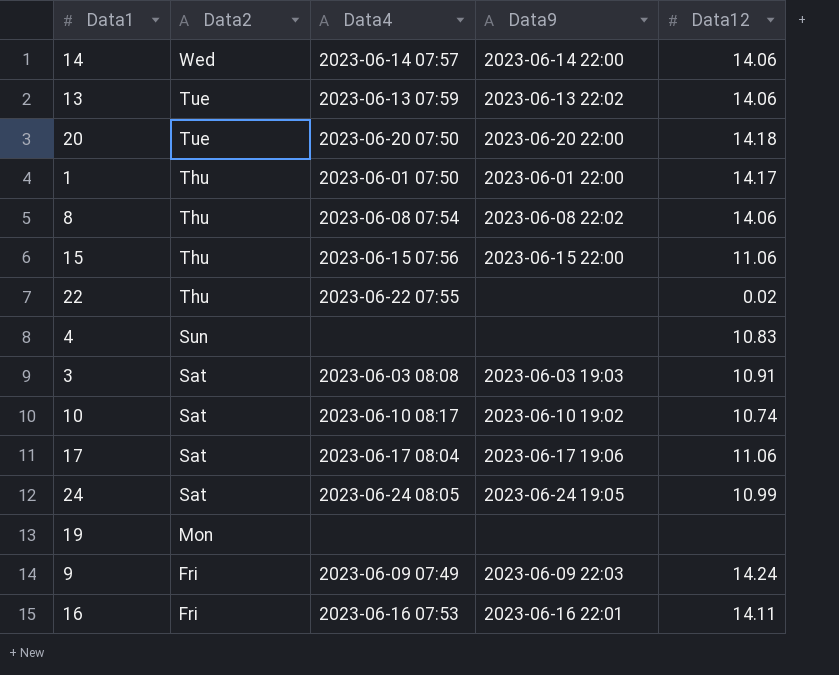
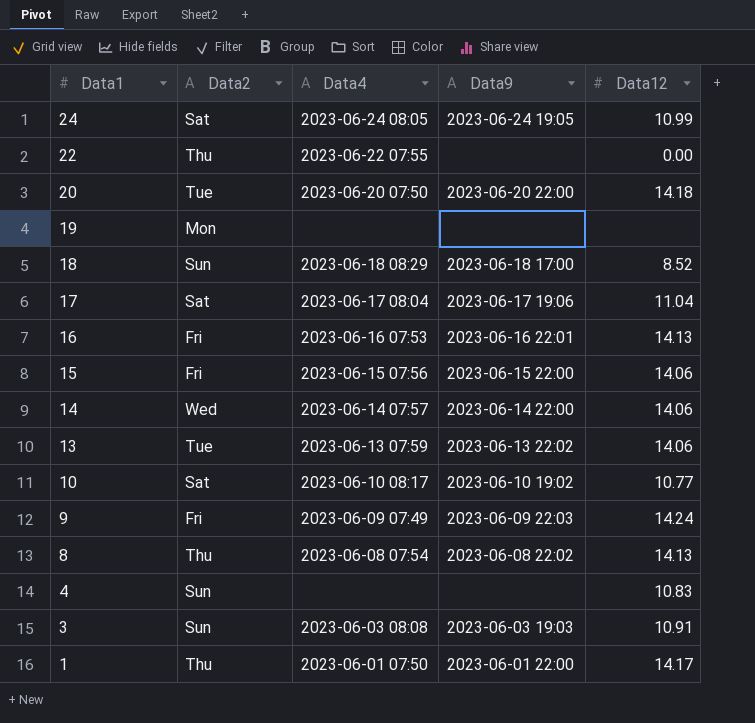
row order: Data2 descending -> Data1 descending
22 | Data12: 0.02 -> 0.00
row 18: none -> Sun | 2023-06-18 08:29 | 2023-06-18 17:00 | 8.52
17 | Data12: 11.06 -> 11.04
16 | Data12: 14.11 -> 14.13
15 | Data2: Thu -> Fri
15 | Data12: 11.06 -> 14.06
10 | Data12: 10.74 -> 10.77
8 | Data12: 14.06 -> 14.13
3 | Data2: Sat -> Sun

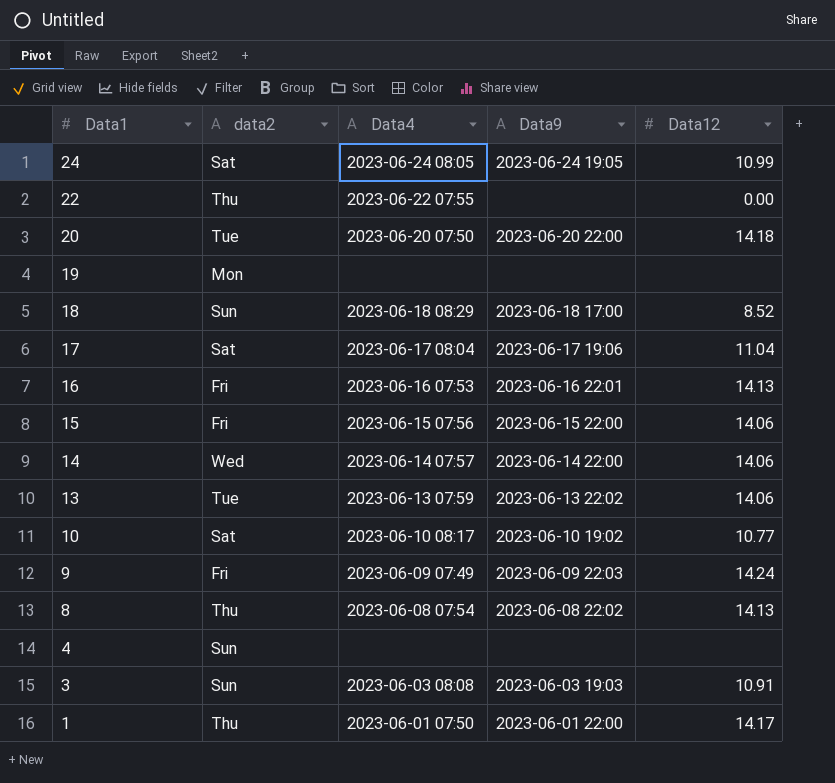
column name: Data2 -> data2
4 | Data12: 10.83 -> none

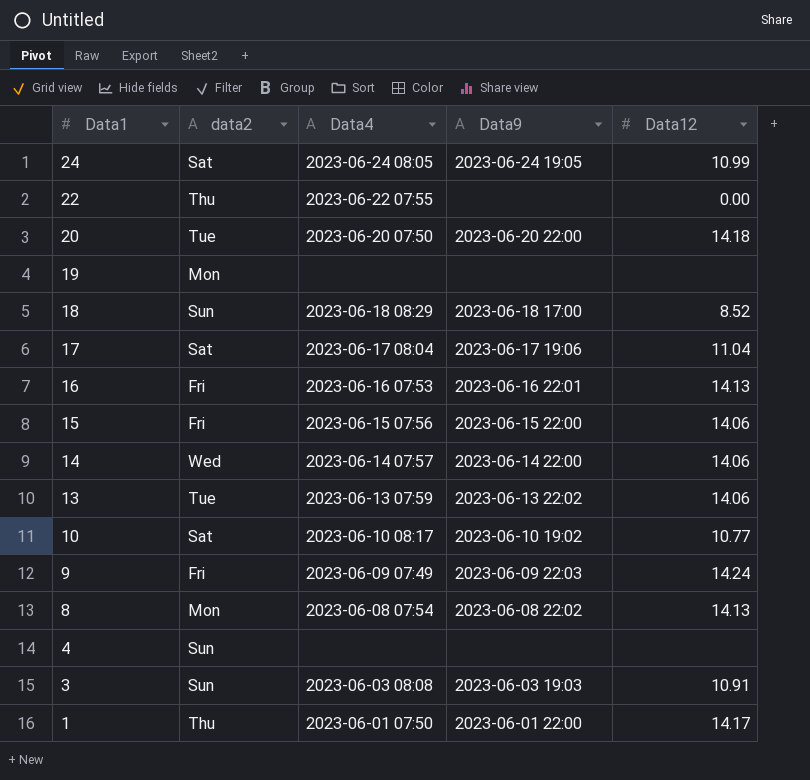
8 | data2: Thu -> Mon

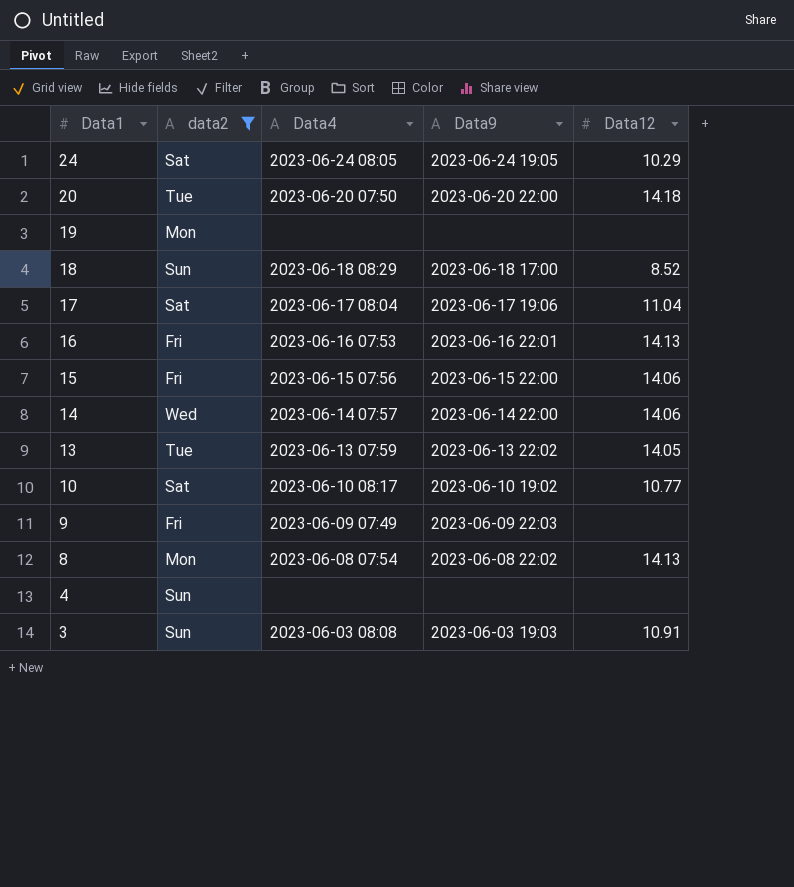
filter: none -> data2 != Thu
24 | Data12: 10.99 -> 10.29
13 | Data12: 14.06 -> 14.05
9 | Data12: 14.24 -> none

